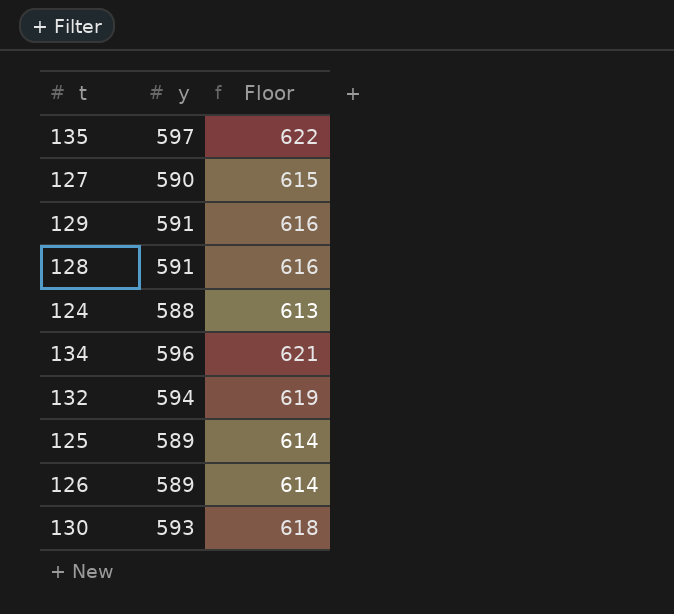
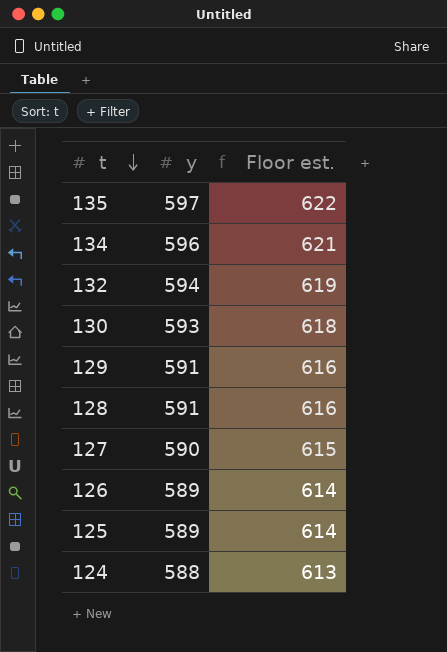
row order: none -> t descending
column name: Floor -> Floor est.

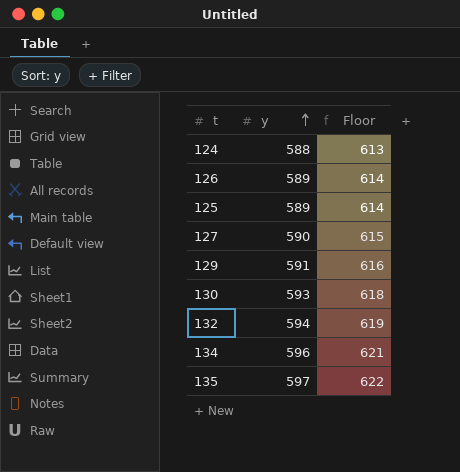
row order: t descending -> y ascending
column name: Floor est. -> Floor
row 128: 591 | 616 -> none

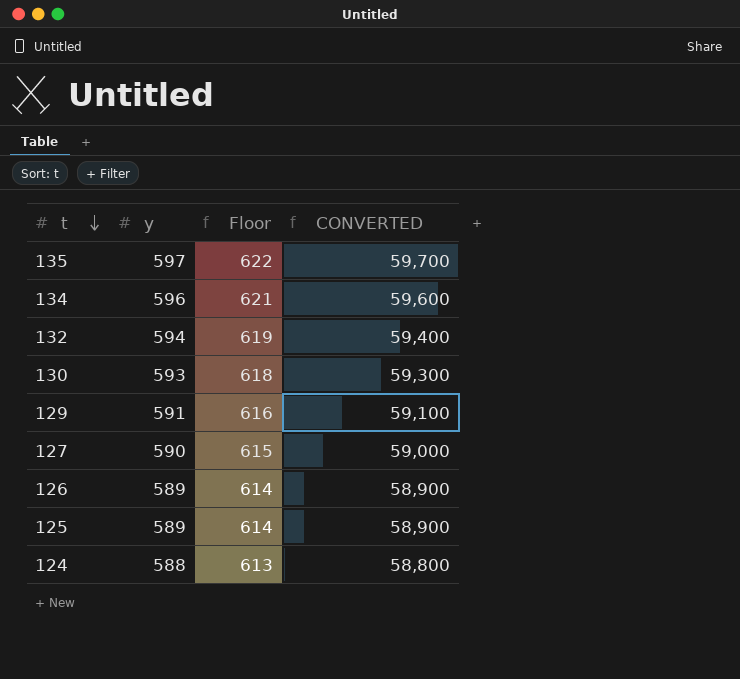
row order: y ascending -> t descending
column CONVERTED | formula: none -> [y] * 100

